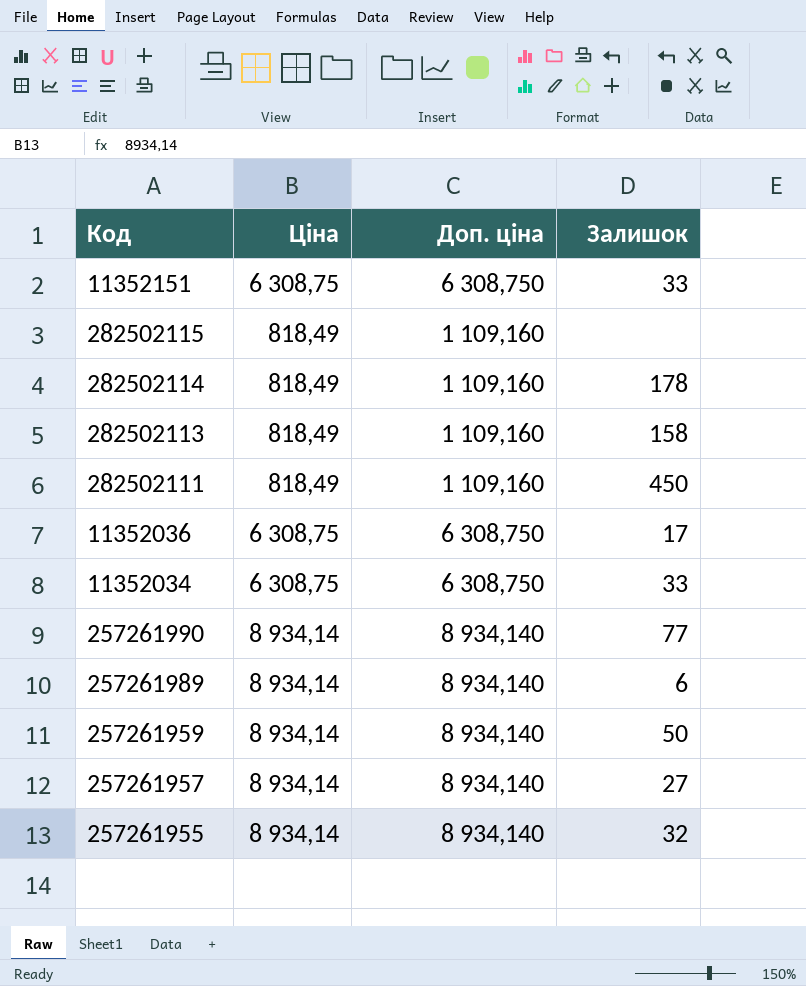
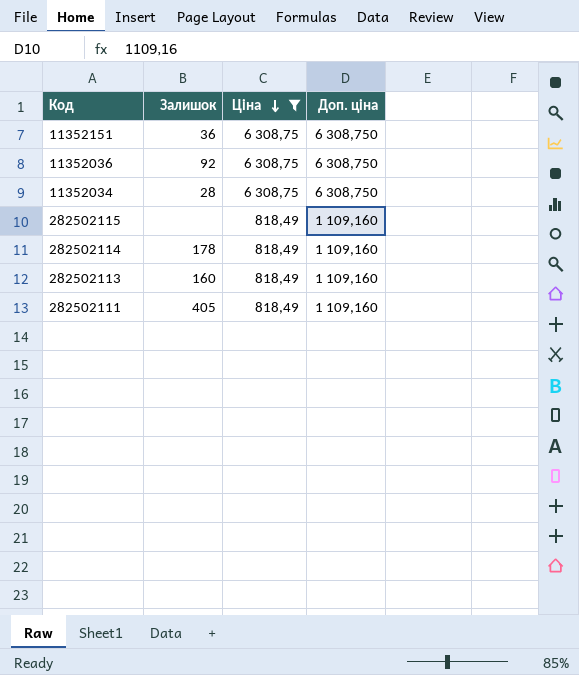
filter: none -> Ціна != 8 934,14
row order: none -> Ціна descending
column Залишок | position: 4 -> 2
11352151 | Залишок: 33 -> 36
11352036 | Залишок: 17 -> 92
11352034 | Залишок: 33 -> 28
282502113 | Залишок: 158 -> 160
282502111 | Залишок: 450 -> 405

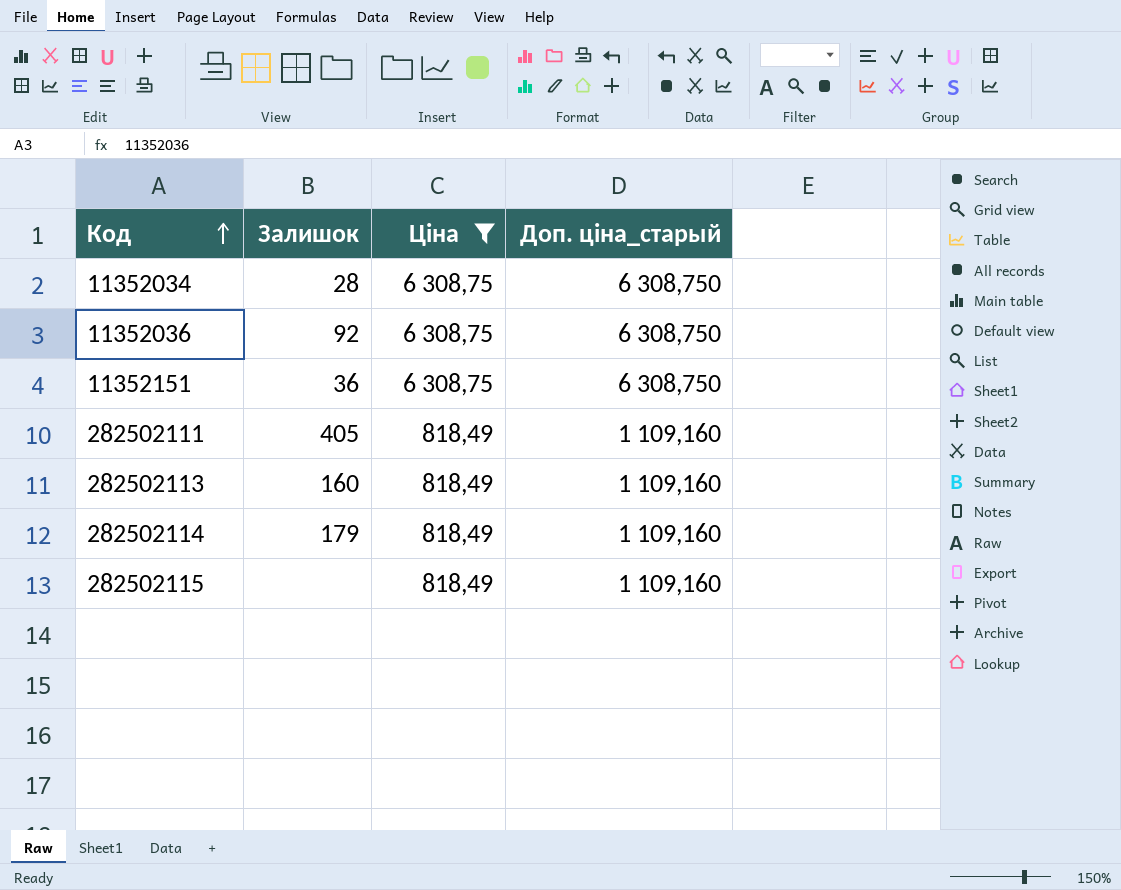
row order: Ціна descending -> Код ascending
column name: Доп. ціна -> Доп. ціна_старый
282502114 | Залишок: 178 -> 179

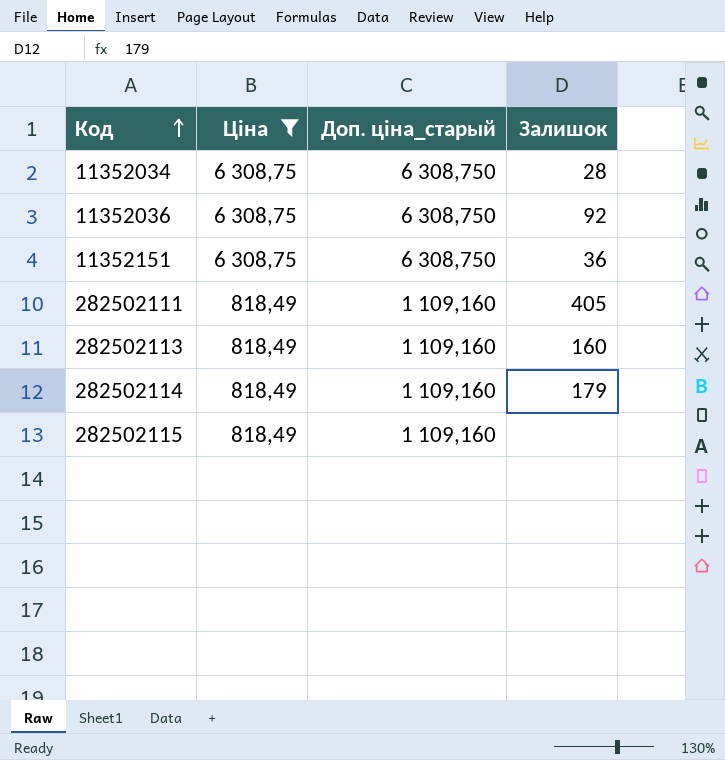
column Залишок | position: 2 -> 4

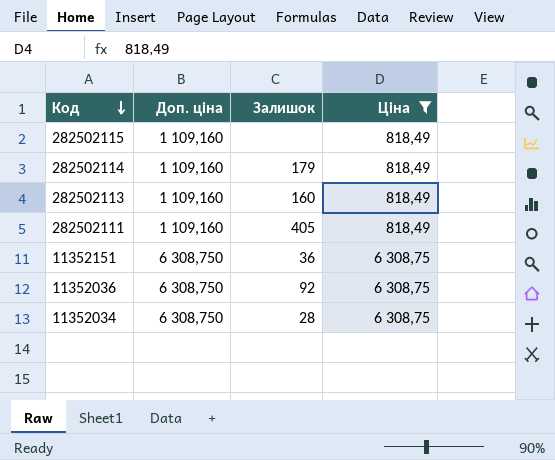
row order: Код ascending -> Код descending
column name: Доп. ціна_старый -> Доп. ціна
column Ціна | position: 2 -> 4

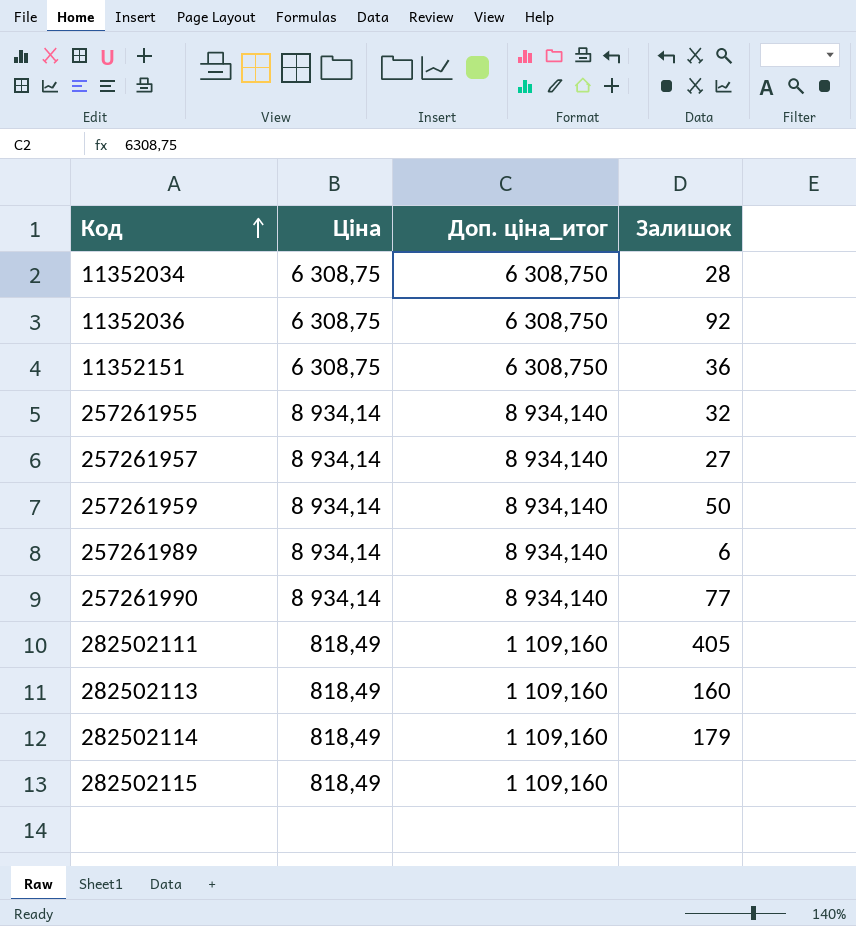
filter: Ціна != 8 934,14 -> none
row order: Код descending -> Код ascending
column Ціна | position: 4 -> 2
column name: Доп. ціна -> Доп. ціна_итог

